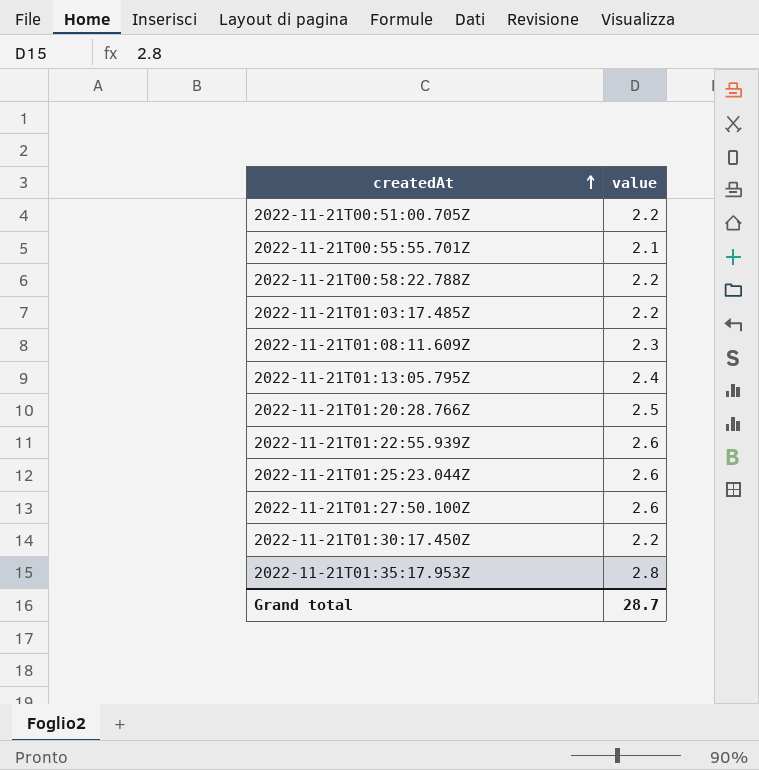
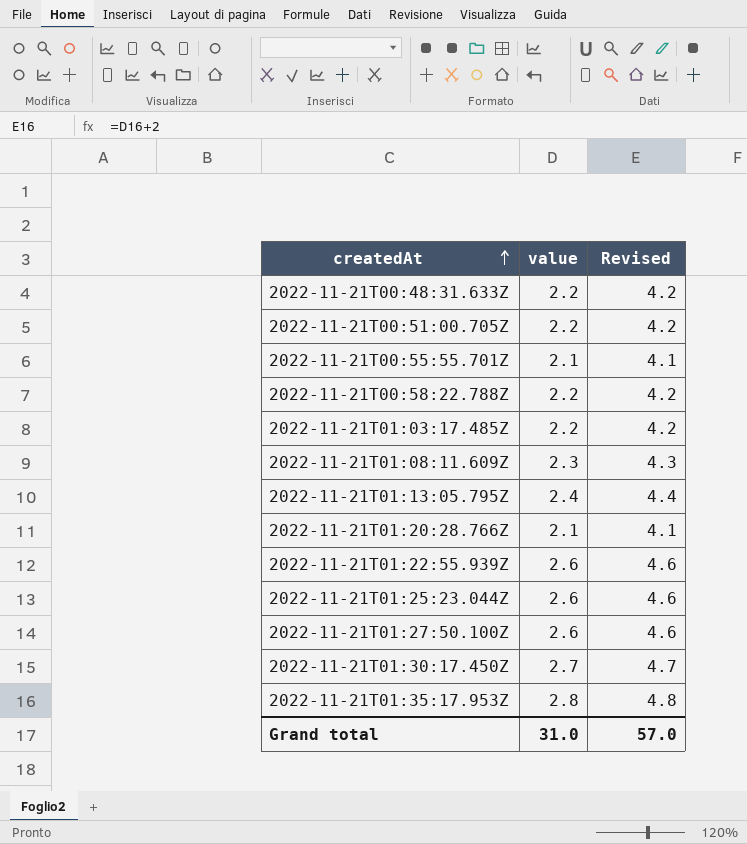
column Revised | formula: none -> [value] + 2
row 2022-11-21T00:48:31.633Z: none -> 2.2 | 4.2
2022-11-21T01:20:28.766Z | value: 2.5 -> 2.1
2022-11-21T01:30:17.450Z | value: 2.2 -> 2.7
Grand total | value: 28.7 -> 31.0

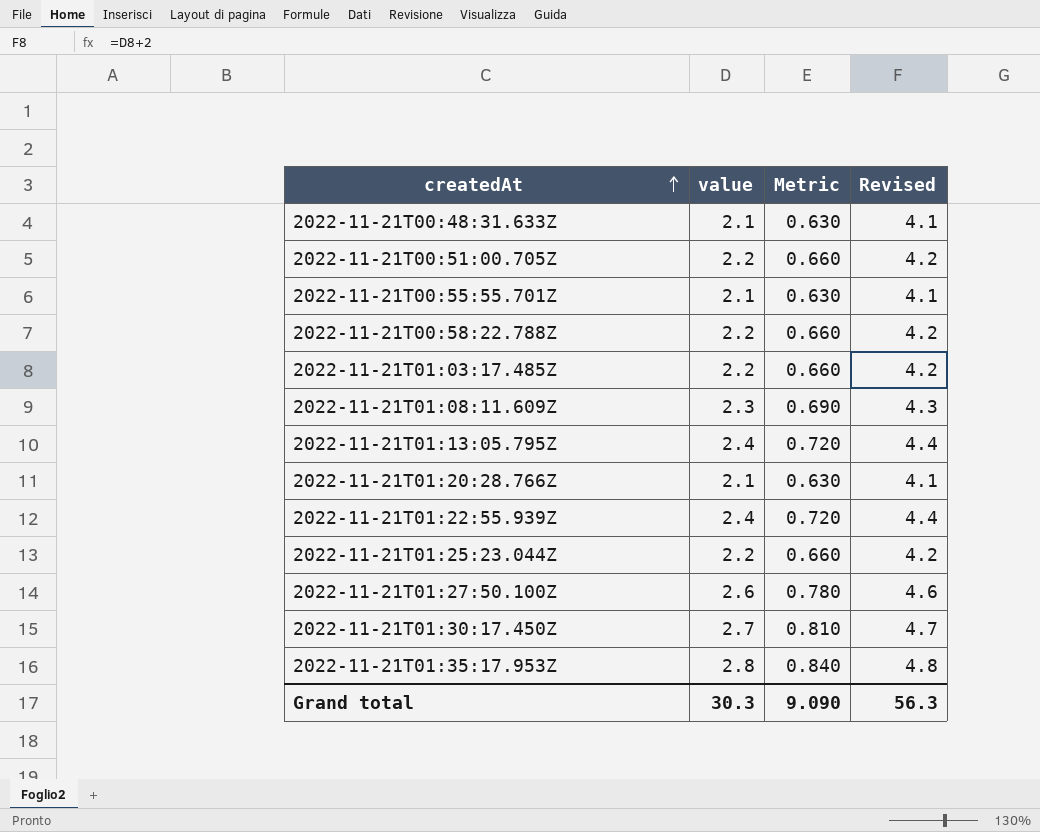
column Metric | formula: none -> [value] * 0.3
2022-11-21T00:48:31.633Z | value: 2.2 -> 2.1
2022-11-21T00:48:31.633Z | Revised: 4.2 -> 4.1
2022-11-21T01:22:55.939Z | value: 2.6 -> 2.4
2022-11-21T01:22:55.939Z | Revised: 4.6 -> 4.4
2022-11-21T01:25:23.044Z | value: 2.6 -> 2.2
2022-11-21T01:25:23.044Z | Revised: 4.6 -> 4.2
Grand total | value: 31.0 -> 30.3
Grand total | Revised: 57.0 -> 56.3

